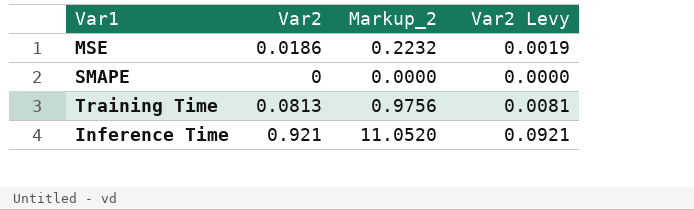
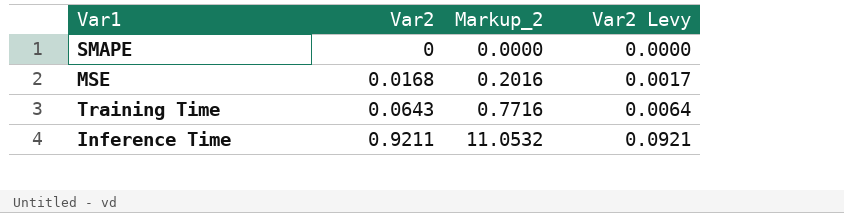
row order: none -> Var2 ascending
MSE | Var2: 0.0186 -> 0.0168
MSE | Markup_2: 0.2232 -> 0.2016
MSE | Var2 Levy: 0.0019 -> 0.0017
Training Time | Var2: 0.0813 -> 0.0643
Training Time | Markup_2: 0.9756 -> 0.7716
Training Time | Var2 Levy: 0.0081 -> 0.0064
Inference Time | Var2: 0.921 -> 0.9211
Inference Time | Markup_2: 11.0520 -> 11.0532

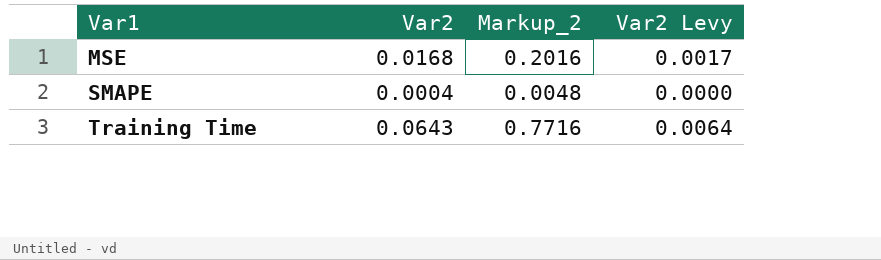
row order: Var2 ascending -> Var1 ascending
row Inference Time: 0.9211 | 11.0532 | 0.0921 -> none
SMAPE | Var2: 0 -> 0.0004
SMAPE | Markup_2: 0.0000 -> 0.0048

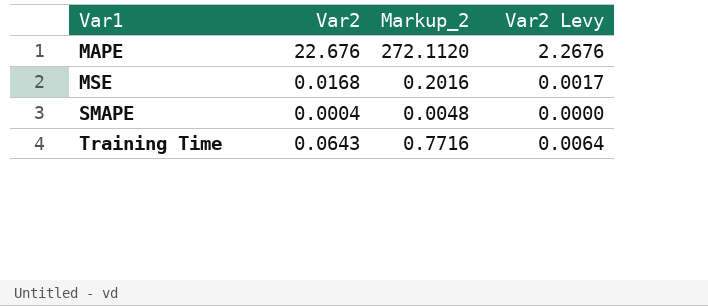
row MAPE: none -> 22.676 | 272.1120 | 2.2676

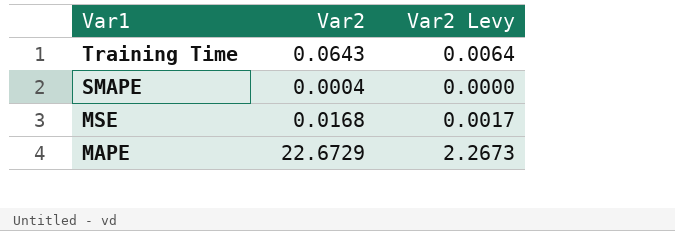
row order: Var1 ascending -> Var1 descending
column Markup_2 | formula: [Var2] * 12 -> none
MAPE | Var2: 22.676 -> 22.6729
MAPE | Var2 Levy: 2.2676 -> 2.2673

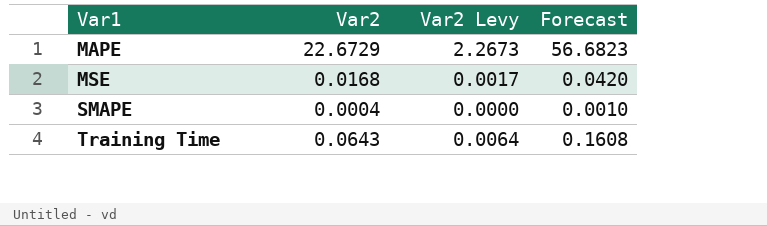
row order: Var1 descending -> Var1 ascending
column Forecast | formula: none -> [Var2] * 2.5

